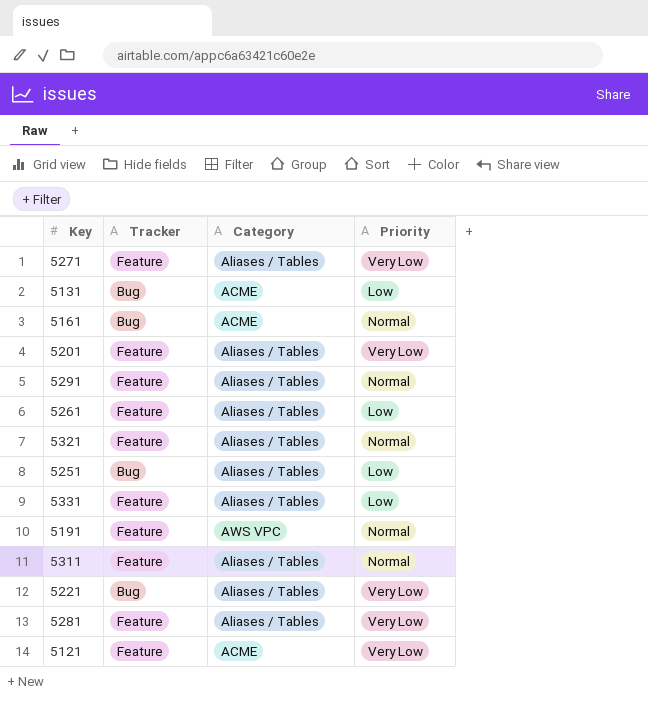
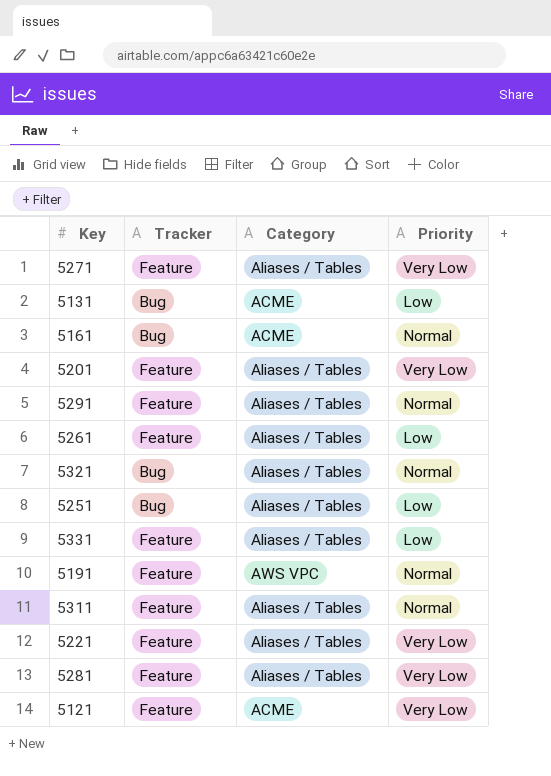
5321 | Tracker: Feature -> Bug
5221 | Tracker: Bug -> Feature

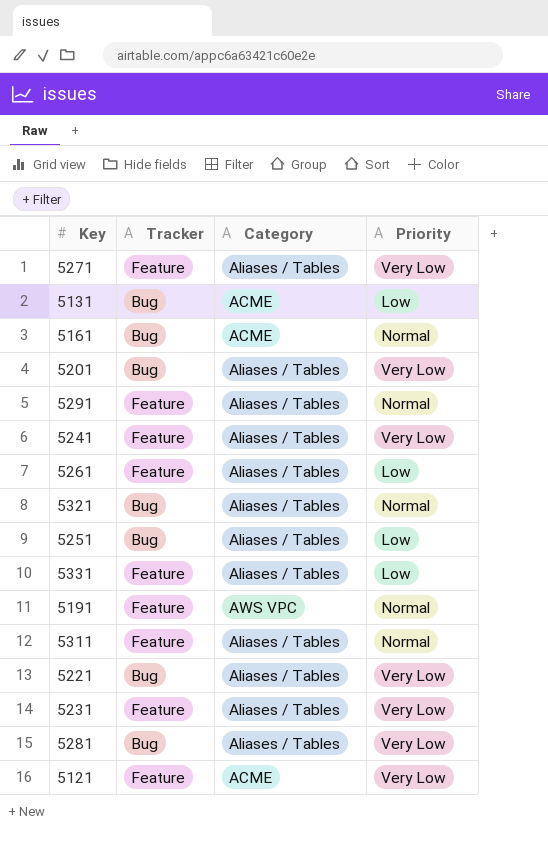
5201 | Tracker: Feature -> Bug
row 5241: none -> Feature | Aliases / Tables | Very Low
5221 | Tracker: Feature -> Bug
row 5231: none -> Feature | Aliases / Tables | Very Low
5281 | Tracker: Feature -> Bug

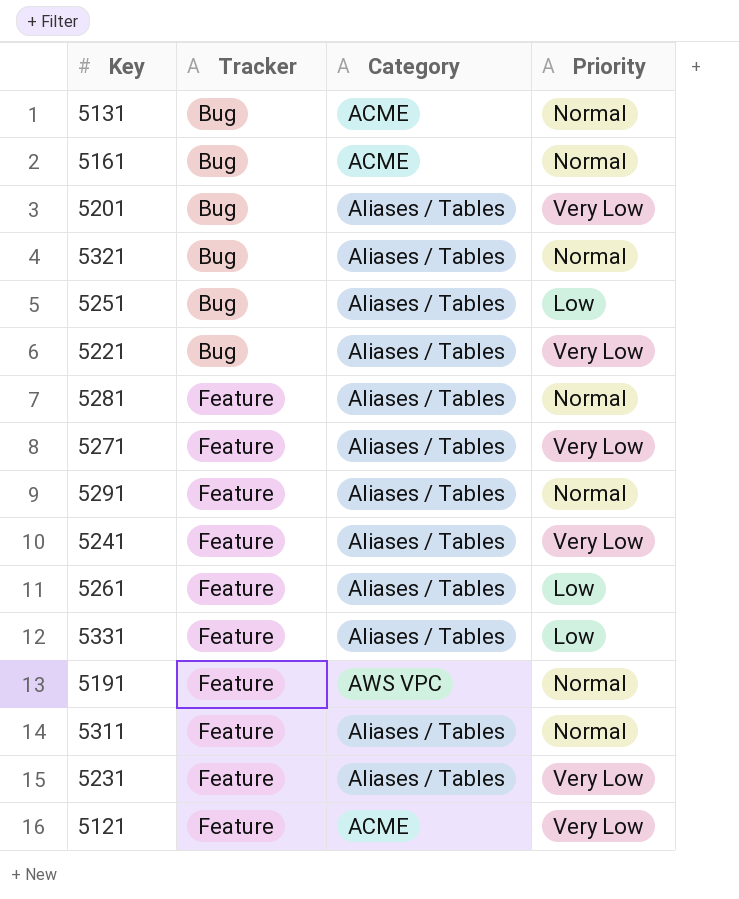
row order: none -> Tracker ascending
5131 | Priority: Low -> Normal
5281 | Tracker: Bug -> Feature
5281 | Priority: Very Low -> Normal

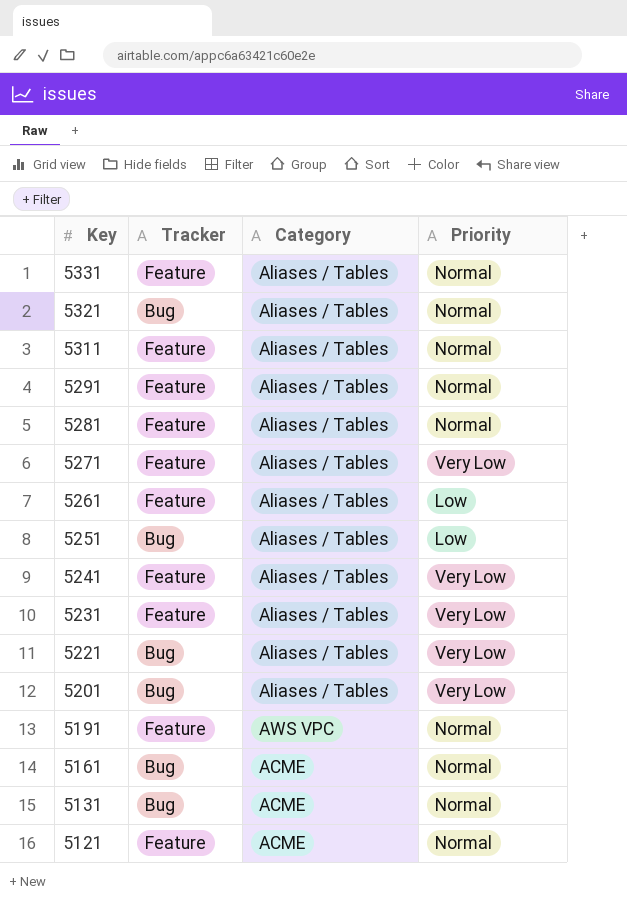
row order: Tracker ascending -> Key descending
5331 | Priority: Low -> Normal
5121 | Priority: Very Low -> Normal

